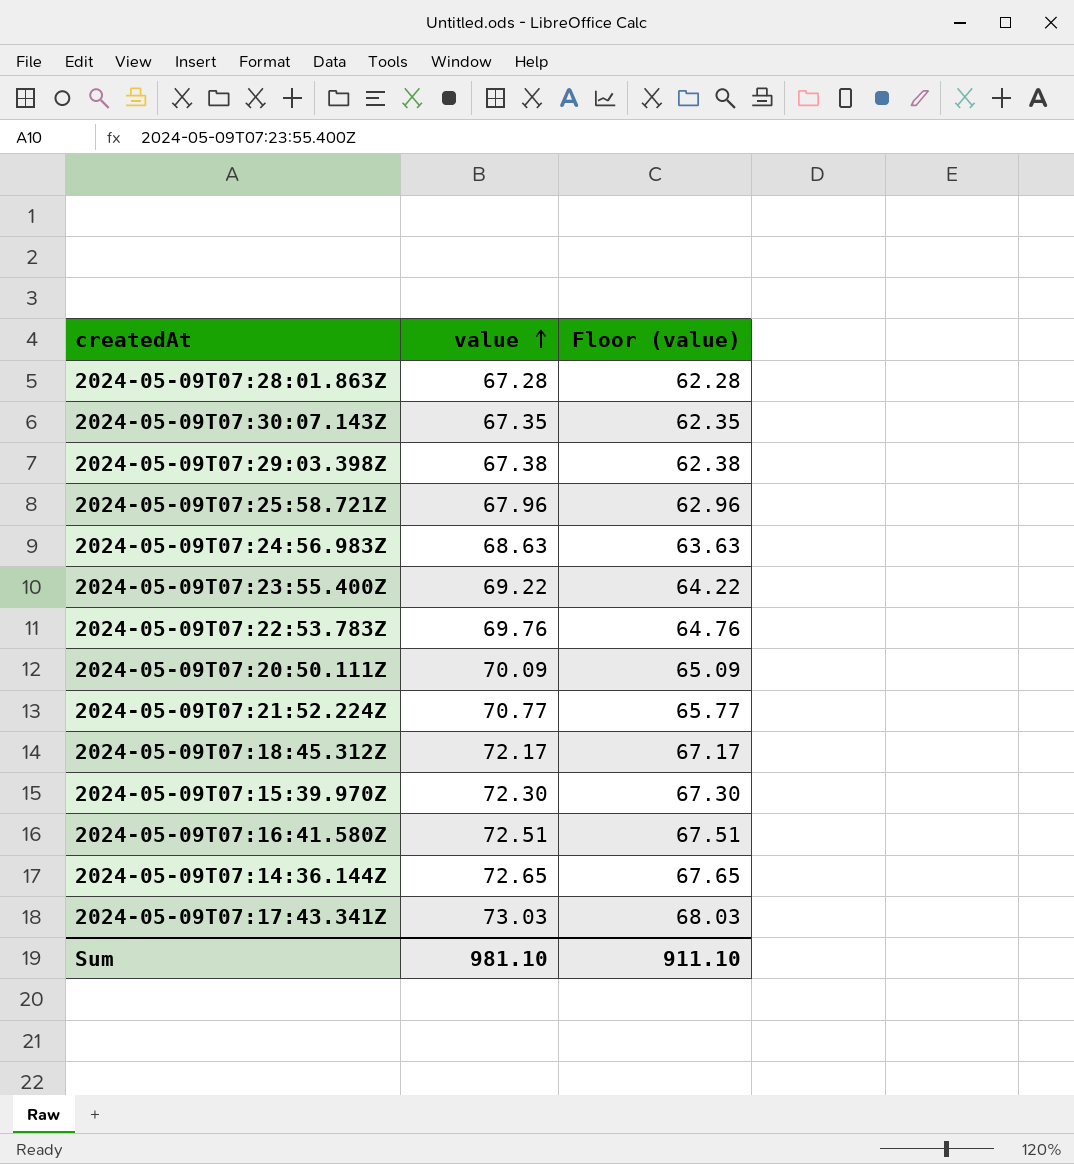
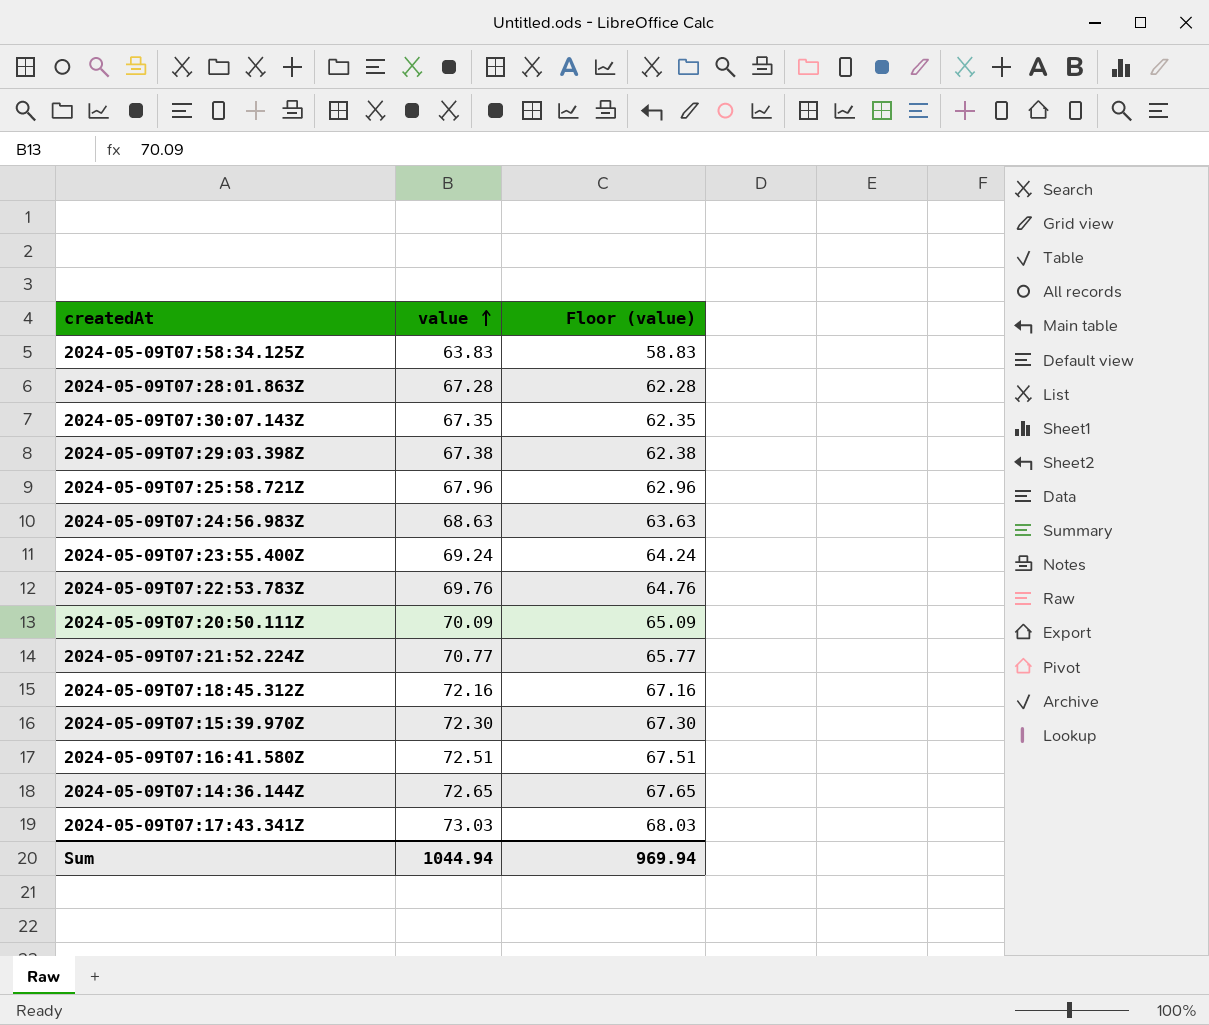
row 2024-05-09T07:58:34.125Z: none -> 63.83 | 58.83
2024-05-09T07:23:55.400Z | value: 69.22 -> 69.24
2024-05-09T07:23:55.400Z | Floor (value): 64.22 -> 64.24
2024-05-09T07:18:45.312Z | value: 72.17 -> 72.16
2024-05-09T07:18:45.312Z | Floor (value): 67.17 -> 67.16
Sum | value: 981.10 -> 1044.94
Sum | Floor (value): 911.10 -> 969.94

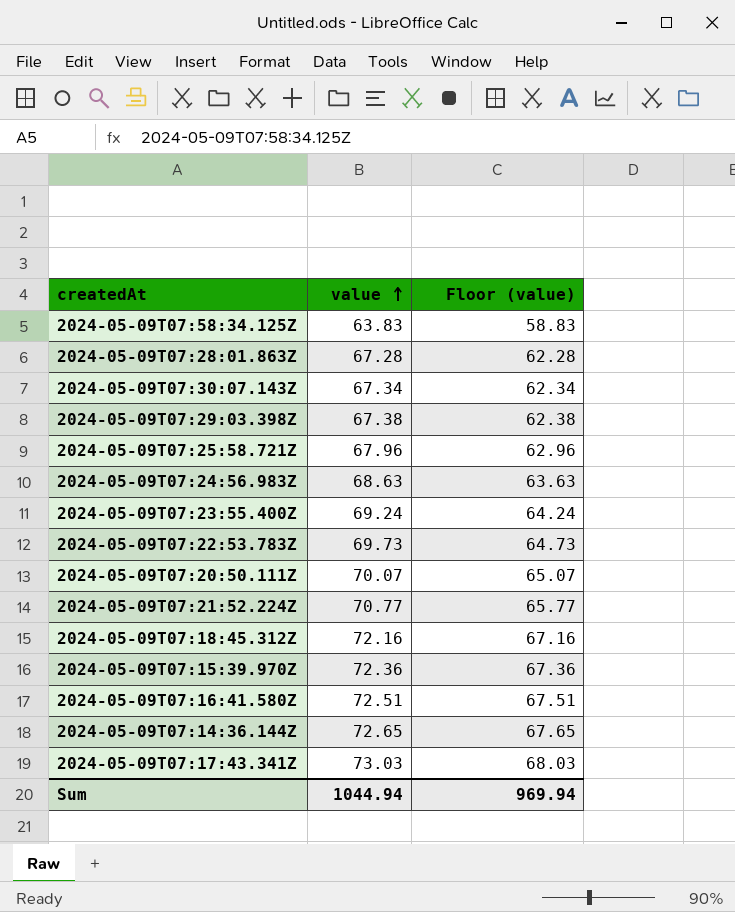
2024-05-09T07:30:07.143Z | value: 67.35 -> 67.34
2024-05-09T07:30:07.143Z | Floor (value): 62.35 -> 62.34
2024-05-09T07:22:53.783Z | value: 69.76 -> 69.73
2024-05-09T07:22:53.783Z | Floor (value): 64.76 -> 64.73
2024-05-09T07:20:50.111Z | value: 70.09 -> 70.07
2024-05-09T07:20:50.111Z | Floor (value): 65.09 -> 65.07
2024-05-09T07:15:39.970Z | value: 72.30 -> 72.36
2024-05-09T07:15:39.970Z | Floor (value): 67.30 -> 67.36

